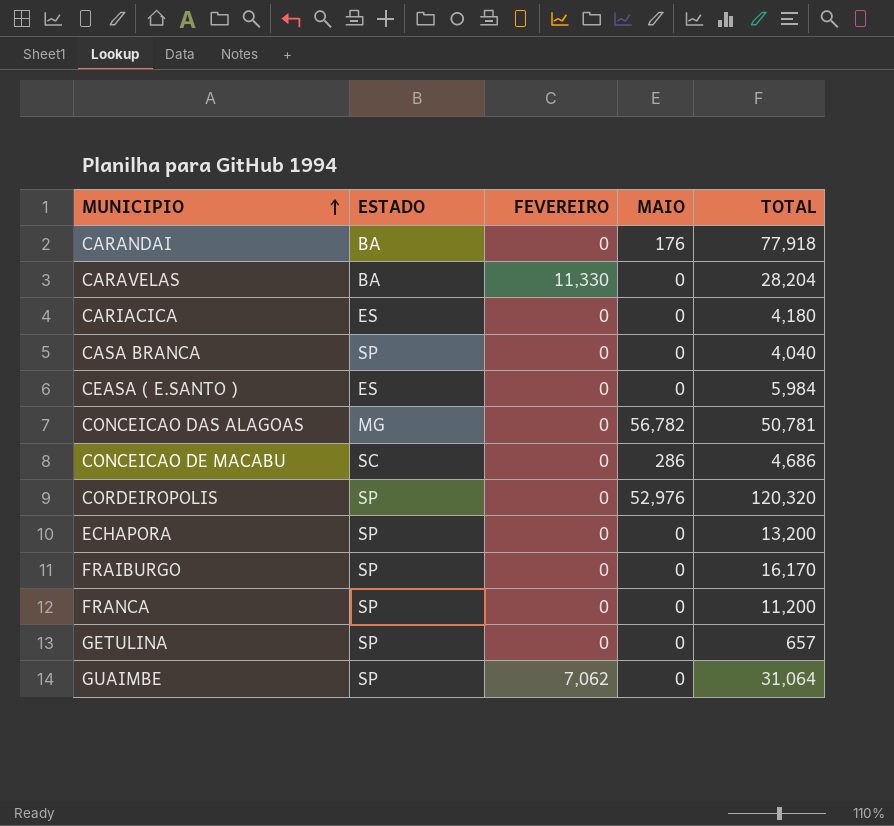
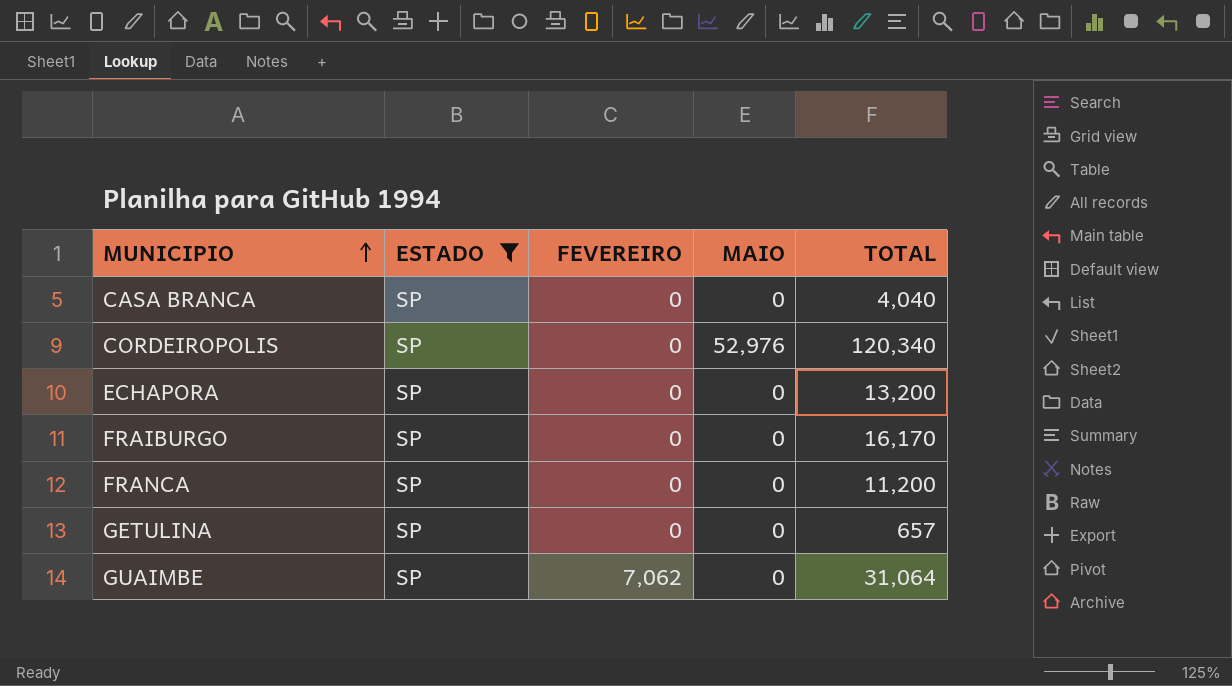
filter: none -> ESTADO = SP
CORDEIROPOLIS | TOTAL: 120,320 -> 120,340

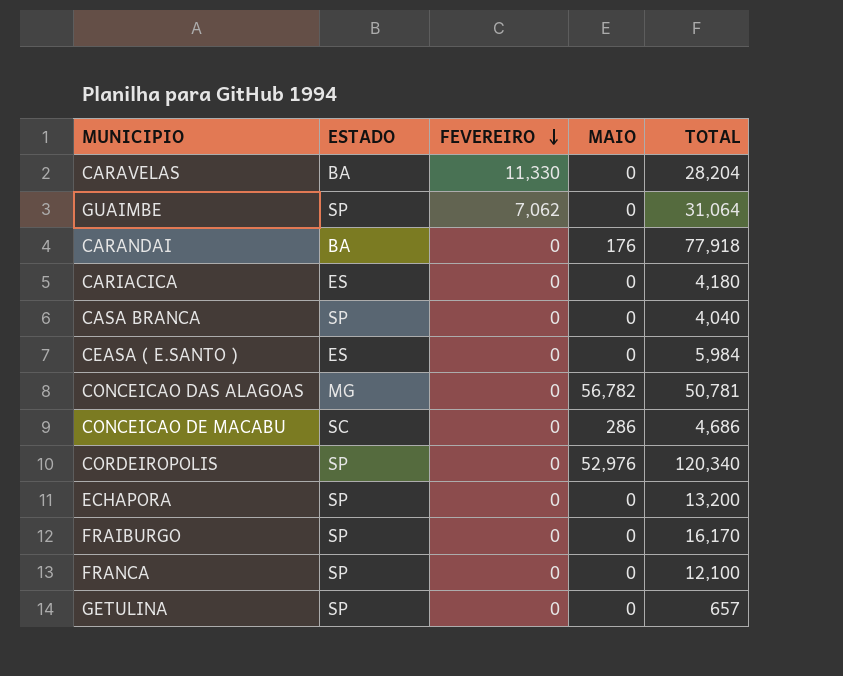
filter: ESTADO = SP -> none
row order: MUNICIPIO ascending -> FEVEREIRO descending
FRANCA | TOTAL: 11,200 -> 12,100

